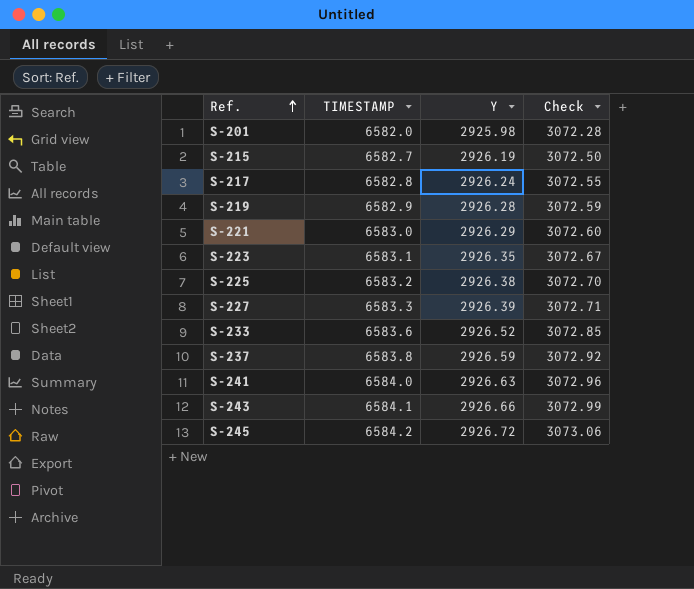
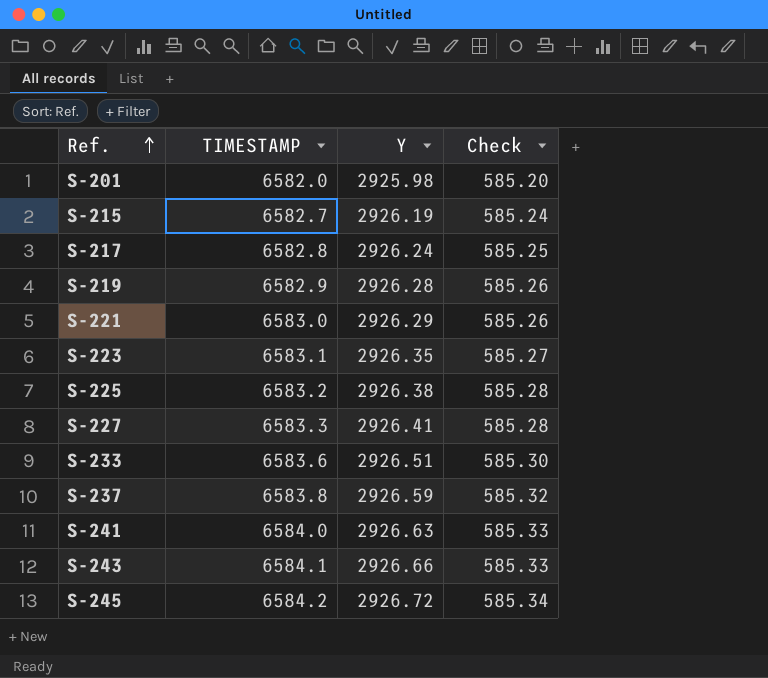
column Check | formula: [Y] * 1.05 -> [Y] * 0.2
S-227 | Y: 2926.39 -> 2926.41
S-233 | Y: 2926.52 -> 2926.51

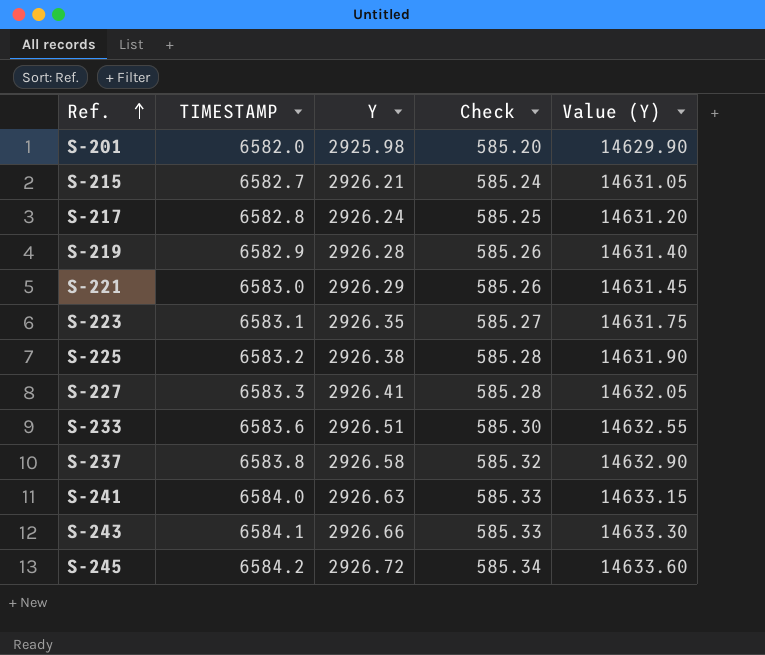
column Value (Y) | formula: none -> [Y] * 5
S-215 | Y: 2926.19 -> 2926.21
S-237 | Y: 2926.59 -> 2926.58

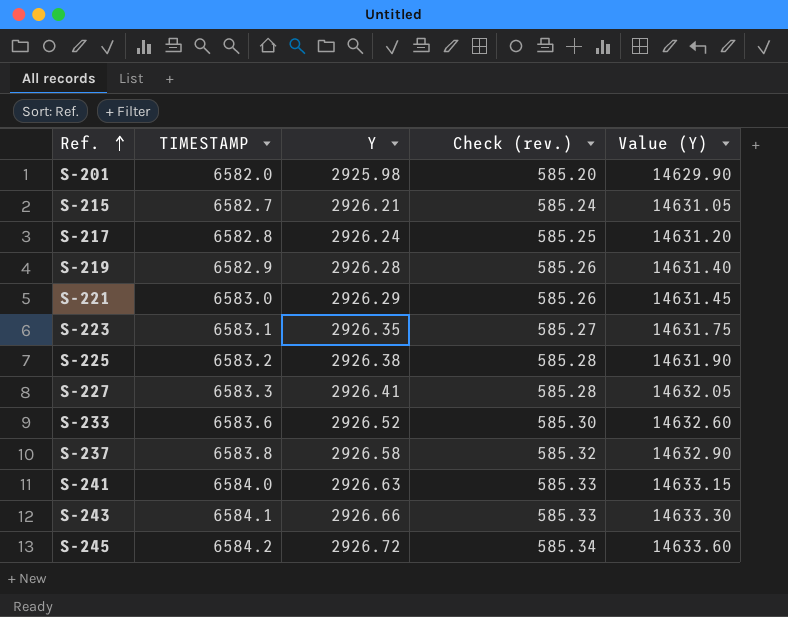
column name: Check -> Check (rev.)
S-233 | Y: 2926.51 -> 2926.52
S-233 | Value (Y): 14632.55 -> 14632.60

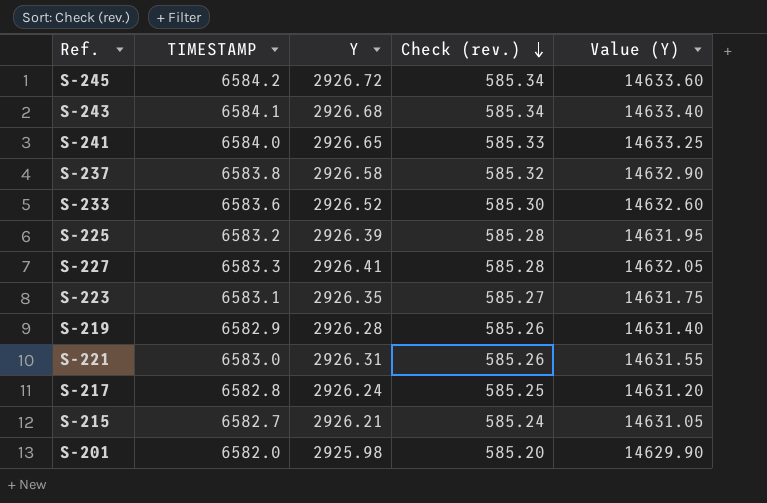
row order: Ref. ascending -> Check (rev.) descending
S-243 | Y: 2926.66 -> 2926.68
S-243 | Check (rev.): 585.33 -> 585.34
S-243 | Value (Y): 14633.30 -> 14633.40
S-241 | Y: 2926.63 -> 2926.65
S-241 | Value (Y): 14633.15 -> 14633.25
S-225 | Y: 2926.38 -> 2926.39
S-225 | Value (Y): 14631.90 -> 14631.95
S-221 | Y: 2926.29 -> 2926.31
S-221 | Value (Y): 14631.45 -> 14631.55

